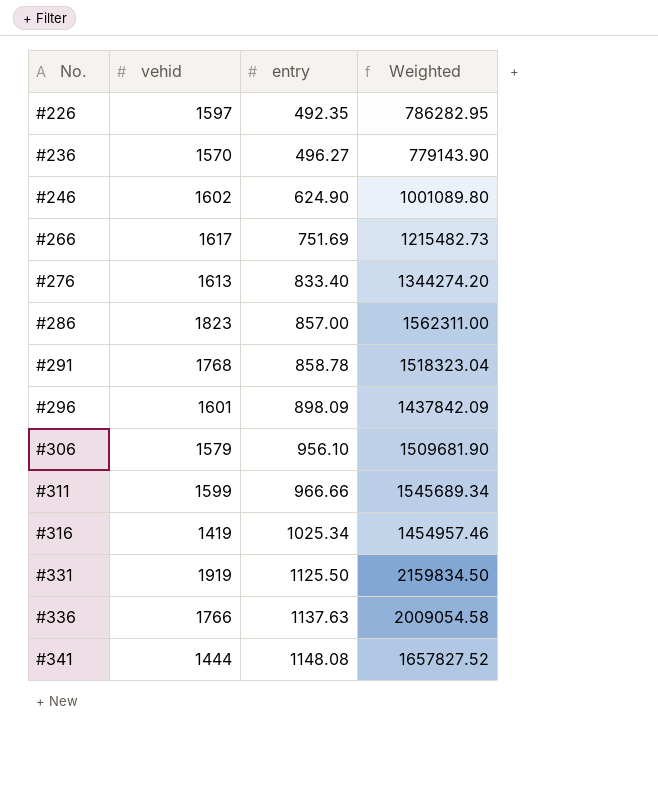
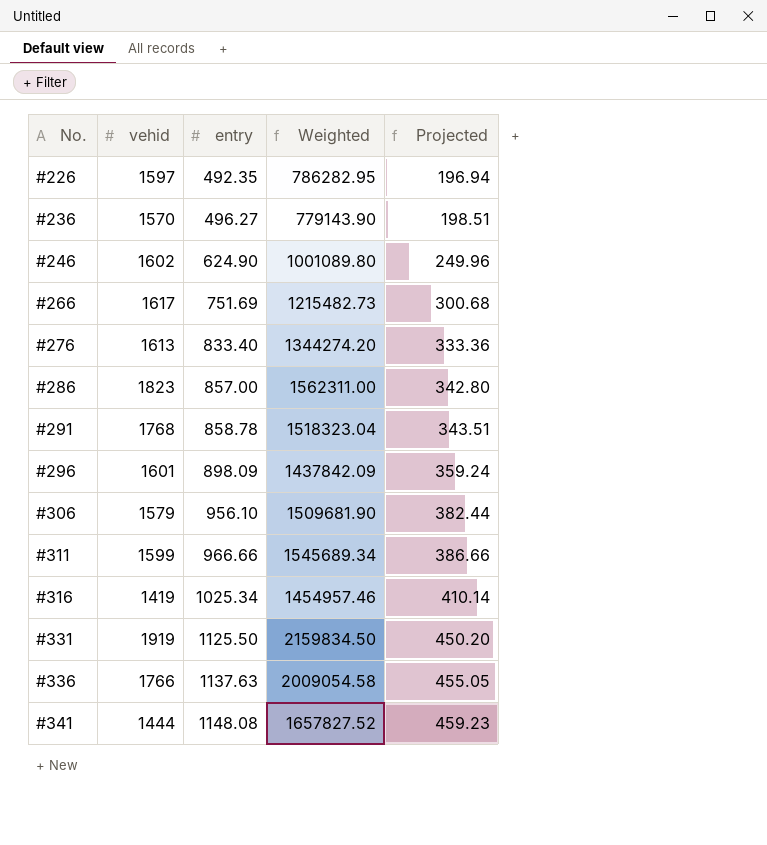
column Projected | formula: none -> [entry] * 0.4

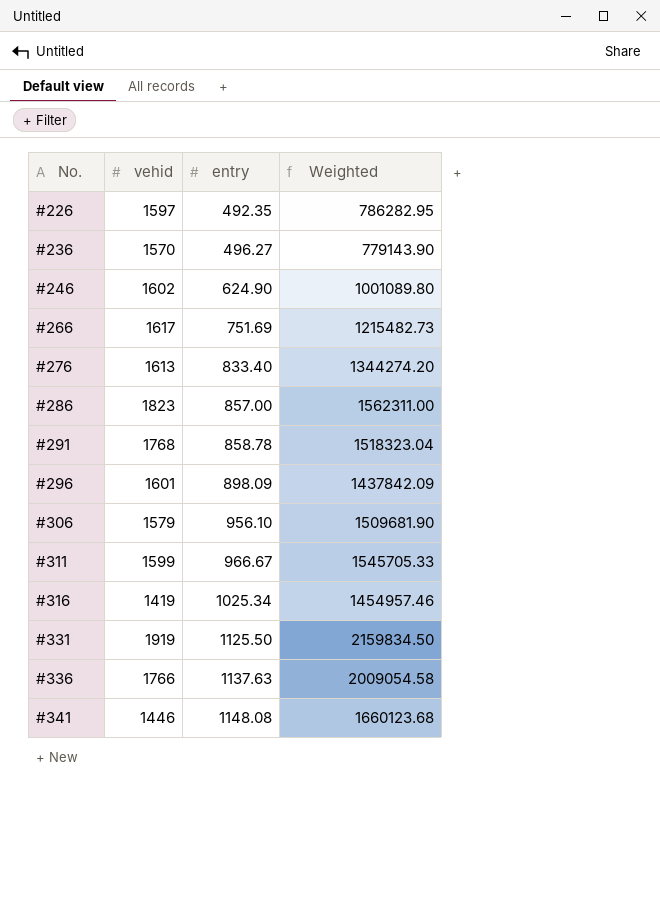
column Projected | formula: [entry] * 0.4 -> none
#311 | entry: 966.66 -> 966.67
#311 | Weighted: 1545689.34 -> 1545705.33
#341 | vehid: 1444 -> 1446
#341 | Weighted: 1657827.52 -> 1660123.68

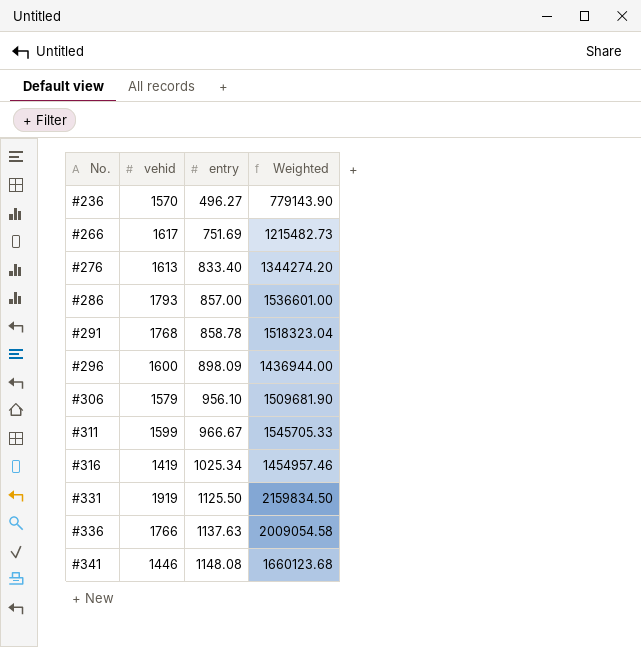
row #226: 1597 | 492.35 | 786282.95 -> none
row #246: 1602 | 624.90 | 1001089.80 -> none
#286 | vehid: 1823 -> 1793
#286 | Weighted: 1562311.00 -> 1536601.00
#296 | vehid: 1601 -> 1600
#296 | Weighted: 1437842.09 -> 1436944.00

